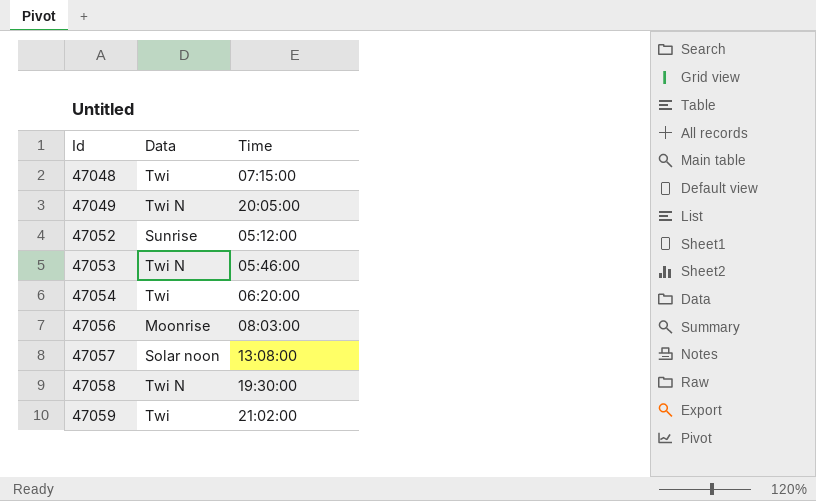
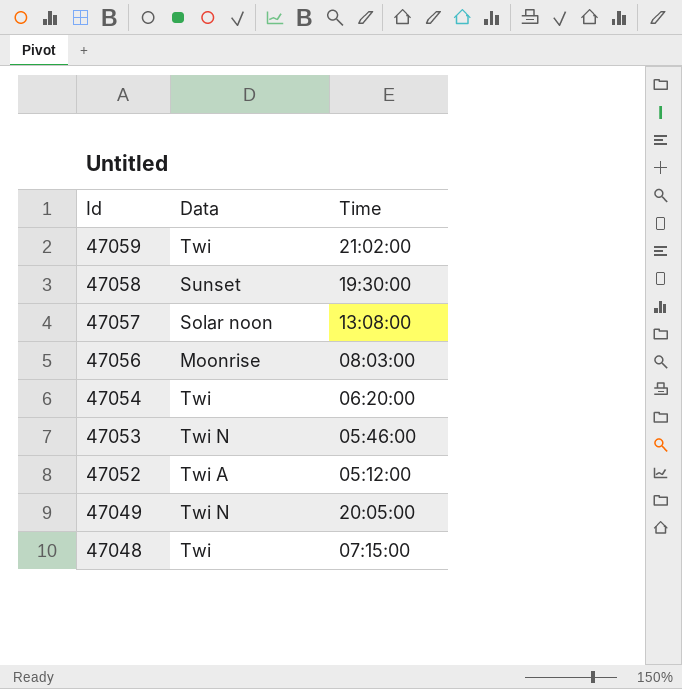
row order: Id ascending -> Id descending
47058 | Data: Twi N -> Sunset
47052 | Data: Sunrise -> Twi A

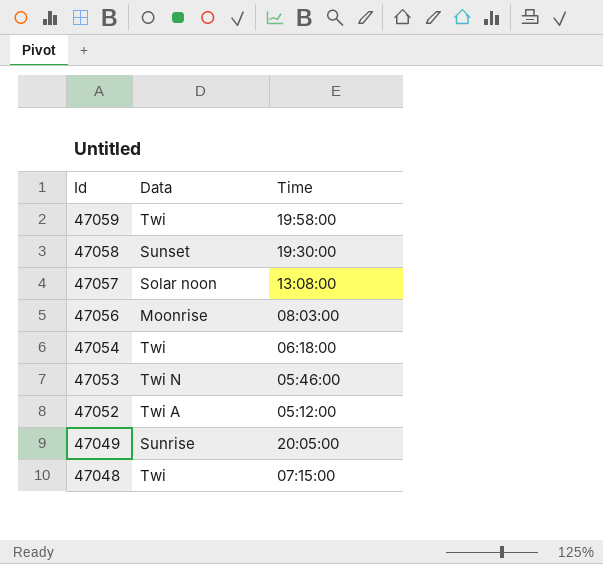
47059 | Time: 21:02:00 -> 19:58:00
47054 | Time: 06:20:00 -> 06:18:00
47049 | Data: Twi N -> Sunrise

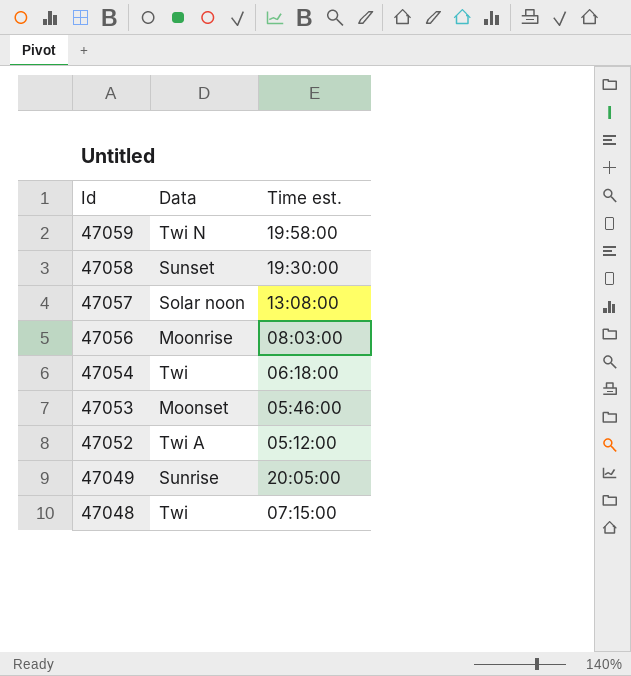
column name: Time -> Time est.
47059 | Data: Twi -> Twi N
47053 | Data: Twi N -> Moonset

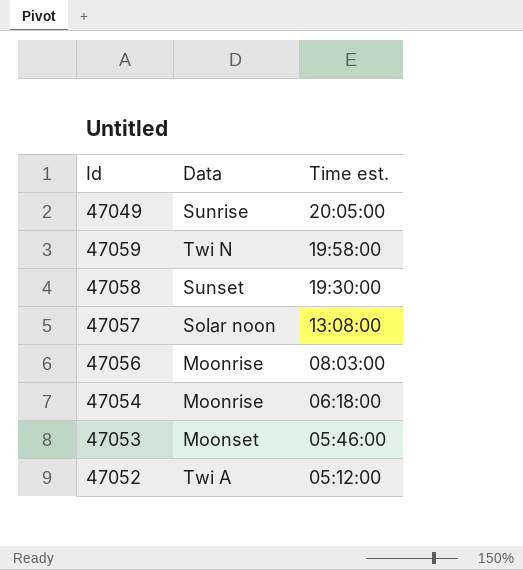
row order: Id descending -> Time est. descending
row 47048: Twi | 07:15:00 -> none
47054 | Data: Twi -> Moonrise

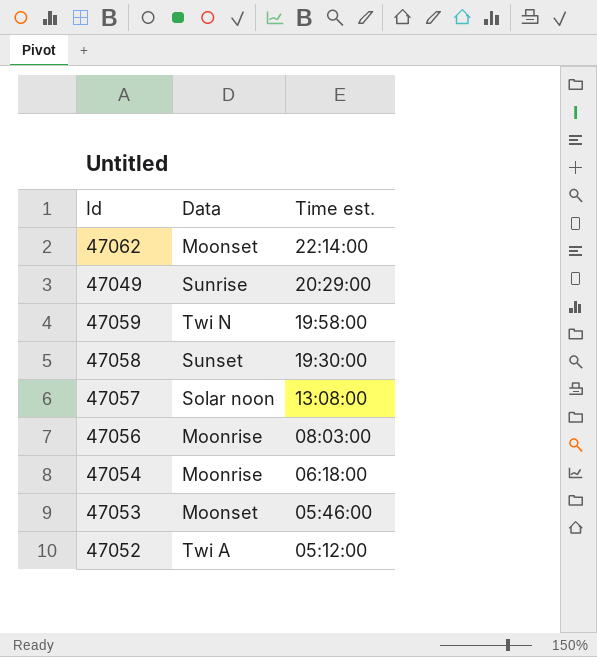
row 47062: none -> Moonset | 22:14:00
47049 | Time est.: 20:05:00 -> 20:29:00

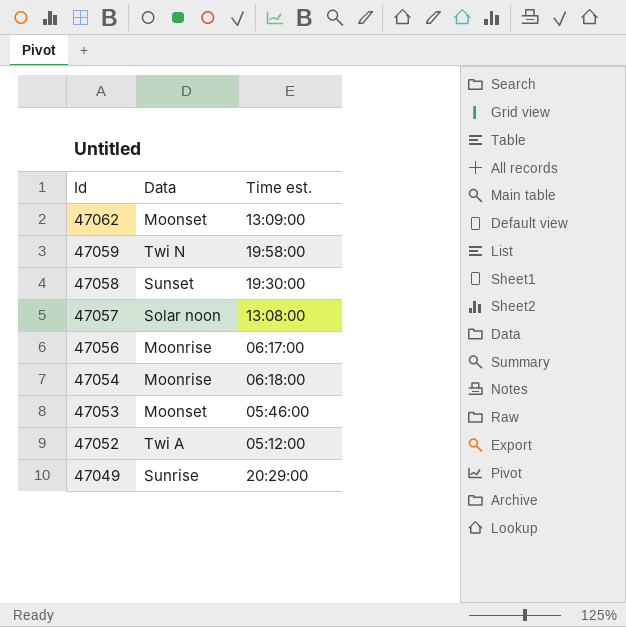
row order: Time est. descending -> Id descending
47062 | Time est.: 22:14:00 -> 13:09:00
47056 | Time est.: 08:03:00 -> 06:17:00

